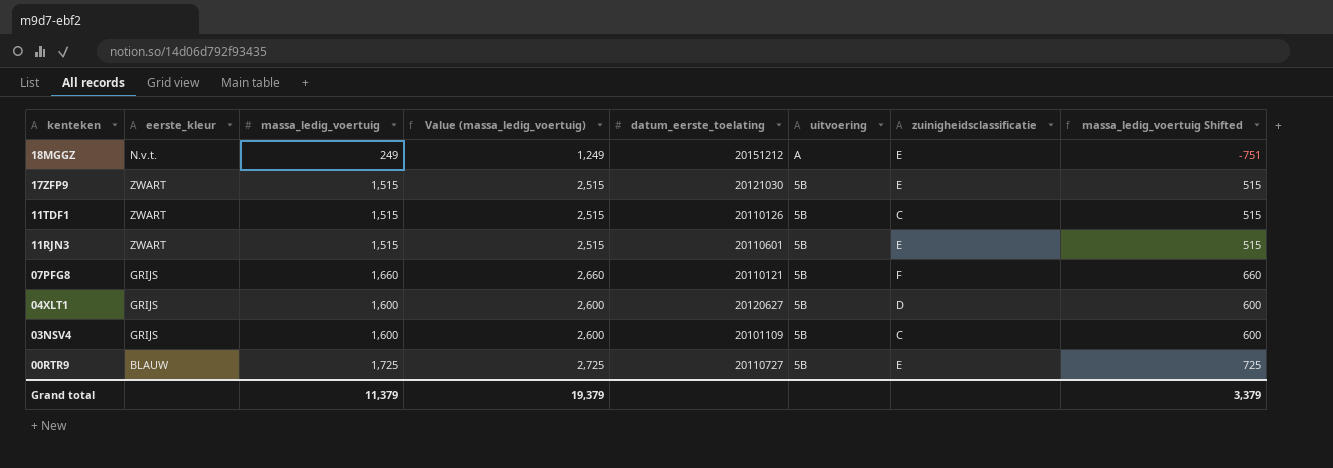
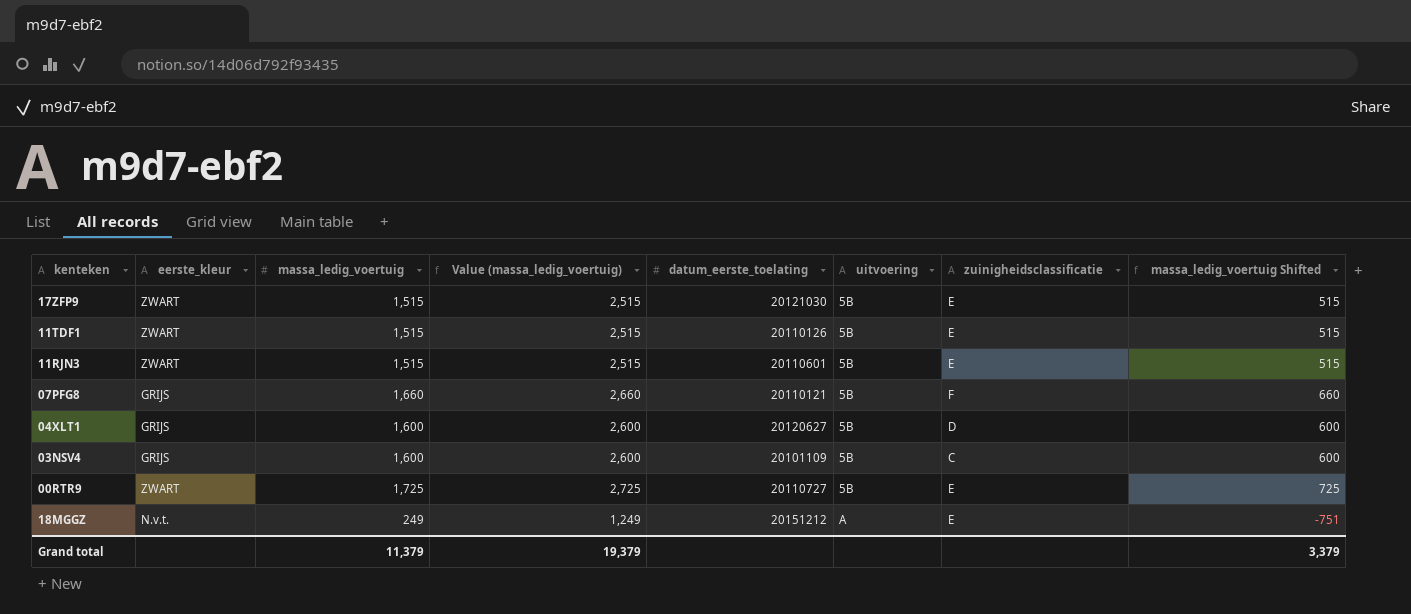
row order: kenteken descending -> uitvoering ascending
11TDF1 | zuinigheidsclassificatie: C -> E
00RTR9 | eerste_kleur: BLAUW -> ZWART

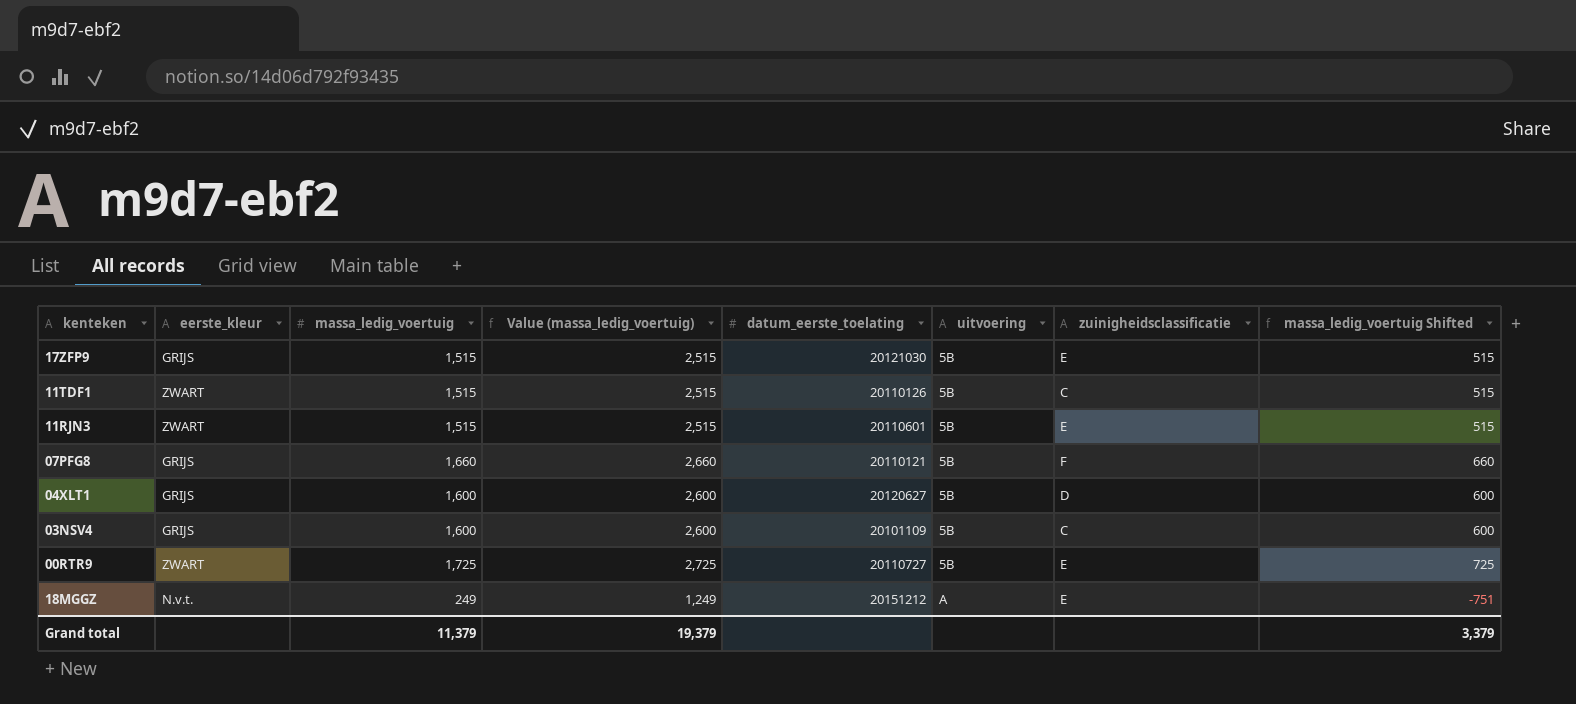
17ZFP9 | eerste_kleur: ZWART -> GRIJS
11TDF1 | zuinigheidsclassificatie: E -> C

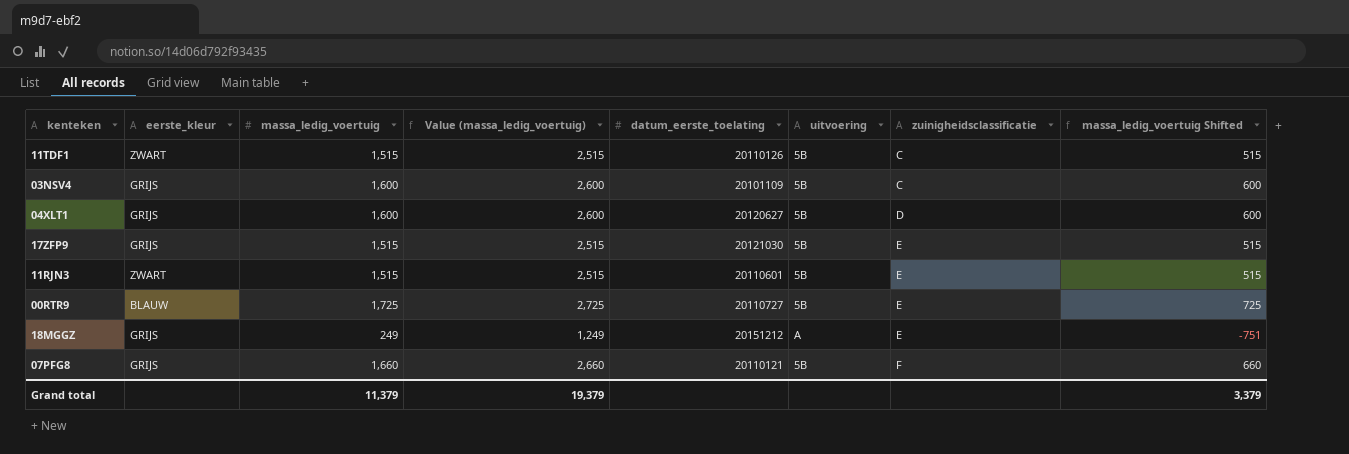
row order: uitvoering ascending -> zuinigheidsclassificatie ascending
00RTR9 | eerste_kleur: ZWART -> BLAUW
18MGGZ | eerste_kleur: N.v.t. -> GRIJS

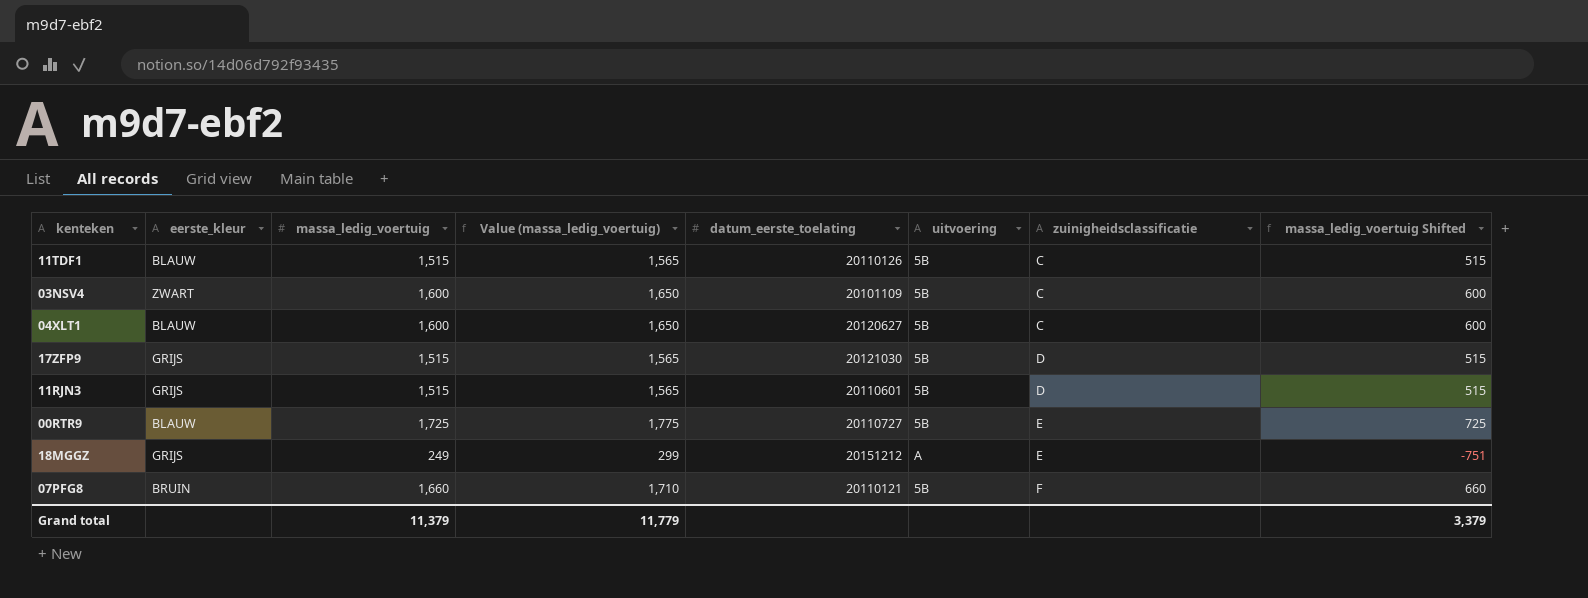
column Value (massa_ledig_voertuig) | formula: [massa_ledig_voertuig] + 1000 -> [massa_ledig_voertuig] + 50
11TDF1 | eerste_kleur: ZWART -> BLAUW
03NSV4 | eerste_kleur: GRIJS -> ZWART
04XLT1 | eerste_kleur: GRIJS -> BLAUW
04XLT1 | zuinigheidsclassificatie: D -> C
17ZFP9 | zuinigheidsclassificatie: E -> D
11RJN3 | eerste_kleur: ZWART -> GRIJS
11RJN3 | zuinigheidsclassificatie: E -> D
07PFG8 | eerste_kleur: GRIJS -> BRUIN
Grand total | Value (massa_ledig_voertuig): 19,379 -> 11,779

